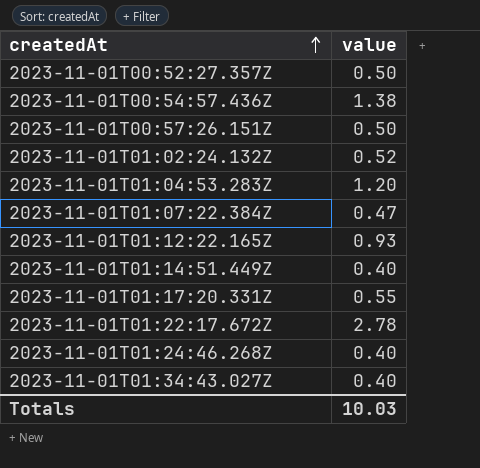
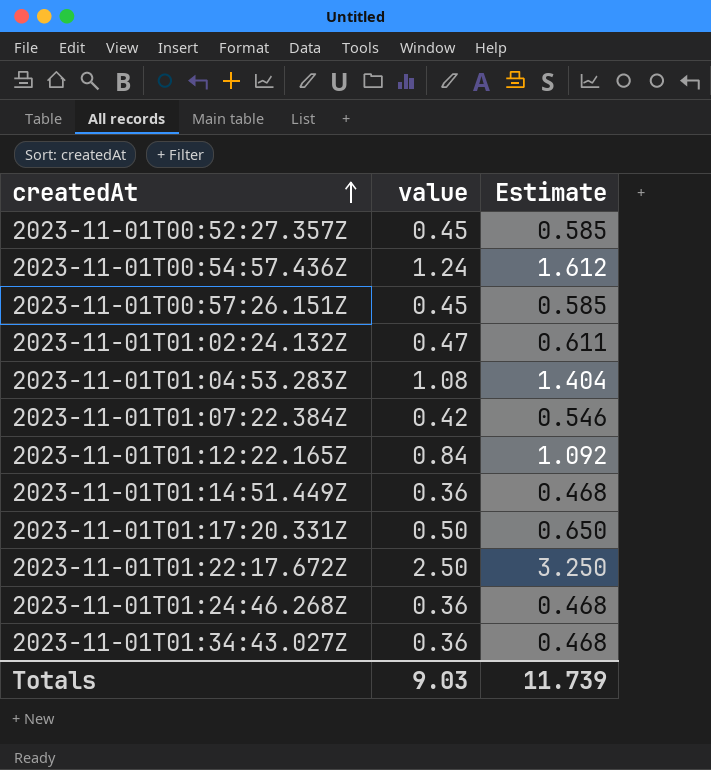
column Estimate | formula: none -> [value] * 1.3
2023-11-01T00:52:27.357Z | value: 0.50 -> 0.45
2023-11-01T00:54:57.436Z | value: 1.38 -> 1.24
2023-11-01T00:57:26.151Z | value: 0.50 -> 0.45
2023-11-01T01:02:24.132Z | value: 0.52 -> 0.47
2023-11-01T01:04:53.283Z | value: 1.20 -> 1.08
2023-11-01T01:07:22.384Z | value: 0.47 -> 0.42
2023-11-01T01:12:22.165Z | value: 0.93 -> 0.84
2023-11-01T01:14:51.449Z | value: 0.40 -> 0.36
2023-11-01T01:17:20.331Z | value: 0.55 -> 0.50
2023-11-01T01:22:17.672Z | value: 2.78 -> 2.50
2023-11-01T01:24:46.268Z | value: 0.40 -> 0.36
2023-11-01T01:34:43.027Z | value: 0.40 -> 0.36
Totals | value: 10.03 -> 9.03

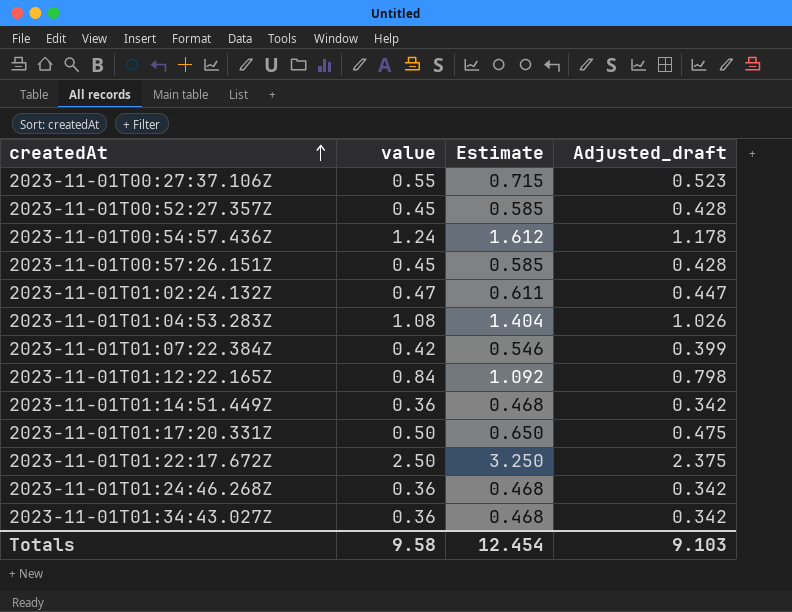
column Adjusted_draft | formula: none -> [value] * 0.95
row 2023-11-01T00:27:37.106Z: none -> 0.55 | 0.715 | 0.523
Totals | value: 9.03 -> 9.58
Totals | Estimate: 11.739 -> 12.454

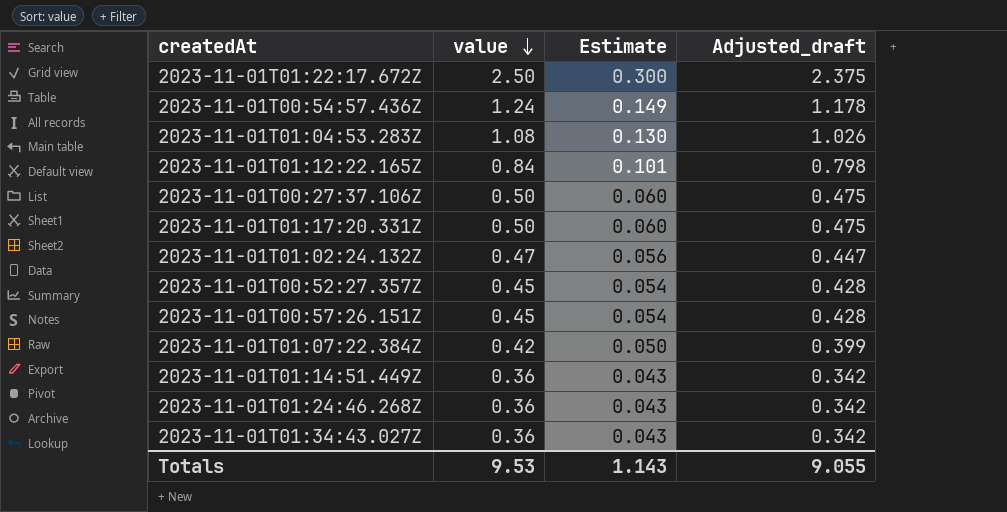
row order: createdAt ascending -> value descending
column Estimate | formula: [value] * 1.3 -> [value] * 0.12
2023-11-01T00:27:37.106Z | value: 0.55 -> 0.50
2023-11-01T00:27:37.106Z | Adjusted_draft: 0.523 -> 0.475
Totals | value: 9.58 -> 9.53
Totals | Estimate: 12.454 -> 1.143
Totals | Adjusted_draft: 9.103 -> 9.055

